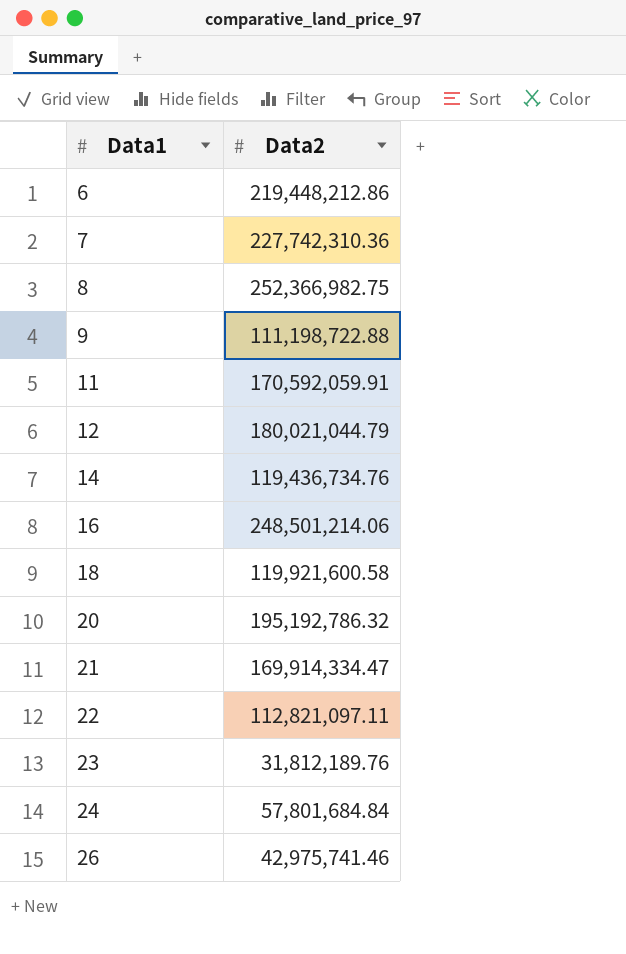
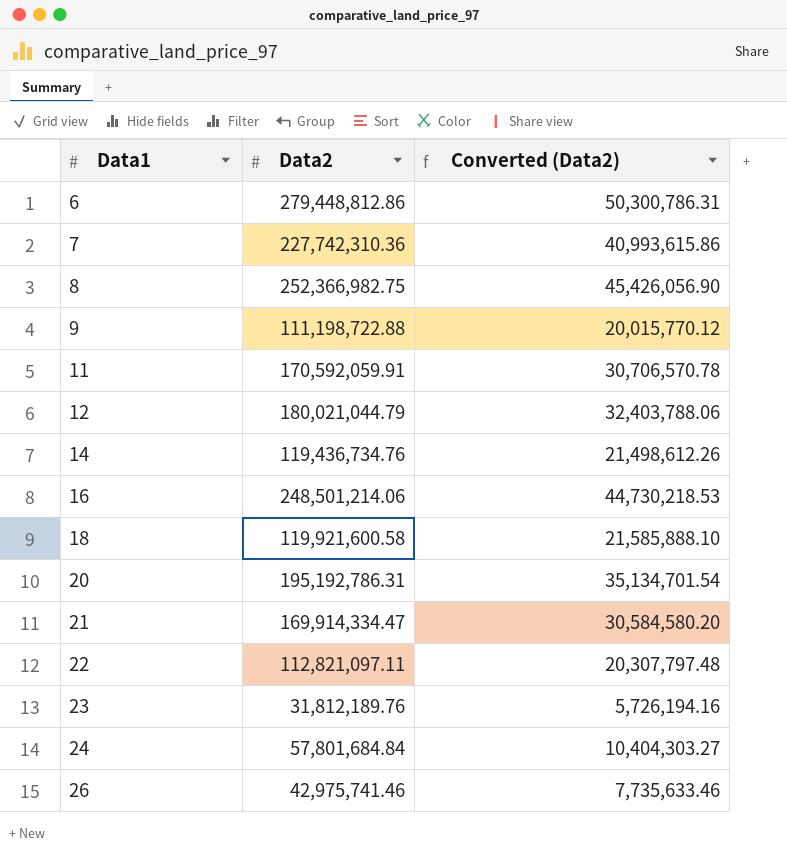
column Converted (Data2) | formula: none -> [Data2] * 0.18
6 | Data2: 219,448,212.86 -> 279,448,812.86
20 | Data2: 195,192,786.32 -> 195,192,786.31

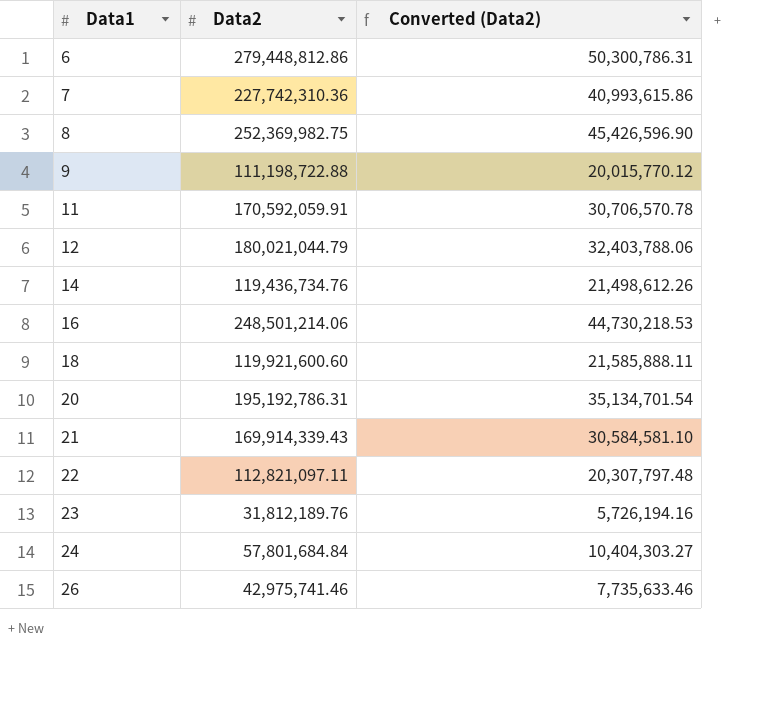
8 | Data2: 252,366,982.75 -> 252,369,982.75
8 | Converted (Data2): 45,426,056.90 -> 45,426,596.90
18 | Data2: 119,921,600.58 -> 119,921,600.60
18 | Converted (Data2): 21,585,888.10 -> 21,585,888.11
21 | Data2: 169,914,334.47 -> 169,914,339.43
21 | Converted (Data2): 30,584,580.20 -> 30,584,581.10

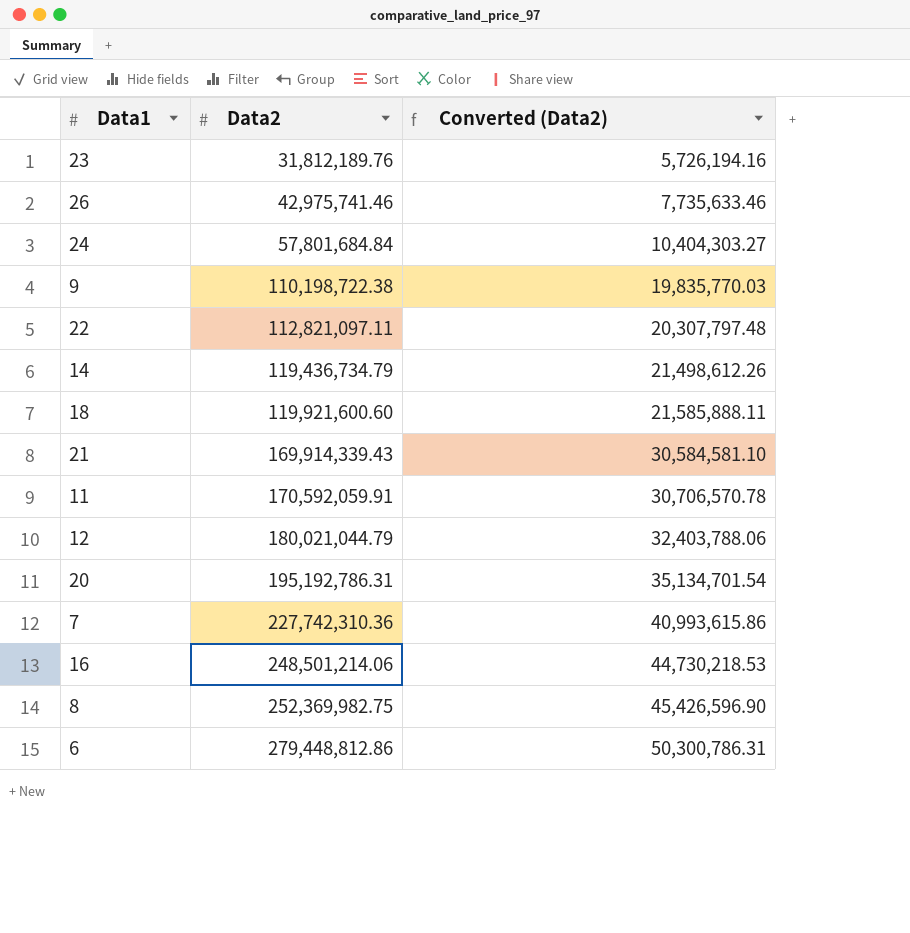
row order: Data1 ascending -> Data2 ascending
9 | Data2: 111,198,722.88 -> 110,198,722.38
9 | Converted (Data2): 20,015,770.12 -> 19,835,770.03
14 | Data2: 119,436,734.76 -> 119,436,734.79

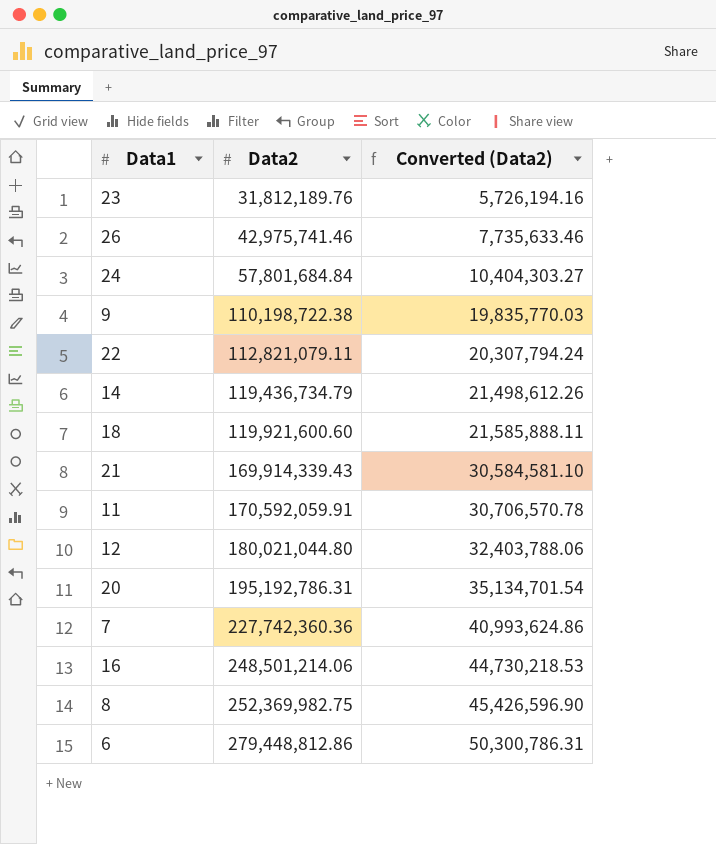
22 | Data2: 112,821,097.11 -> 112,821,079.11
22 | Converted (Data2): 20,307,797.48 -> 20,307,794.24
12 | Data2: 180,021,044.79 -> 180,021,044.80
7 | Data2: 227,742,310.36 -> 227,742,360.36
7 | Converted (Data2): 40,993,615.86 -> 40,993,624.86

